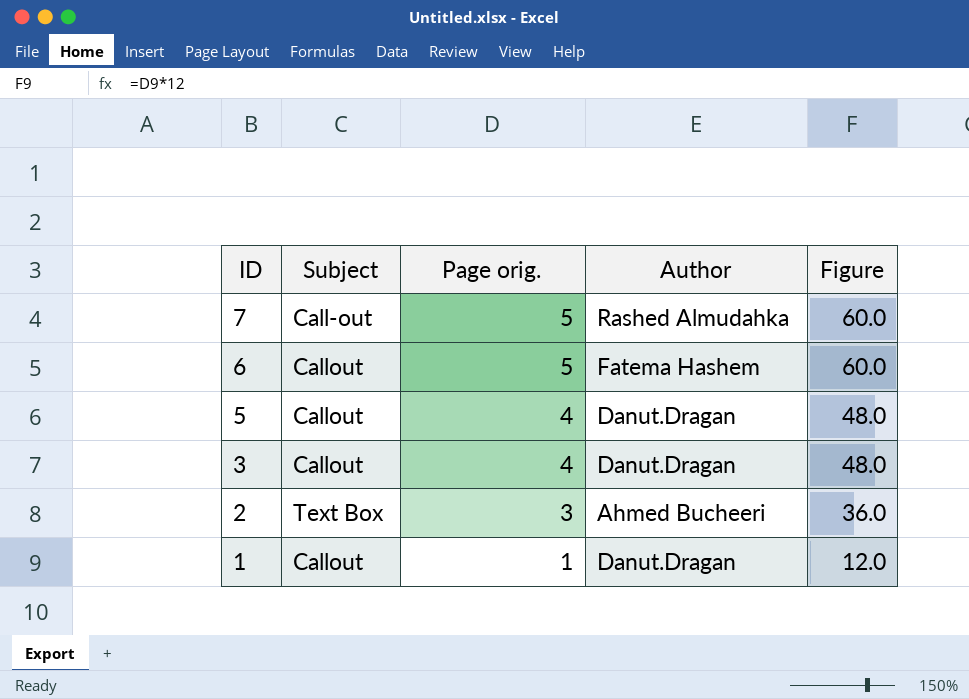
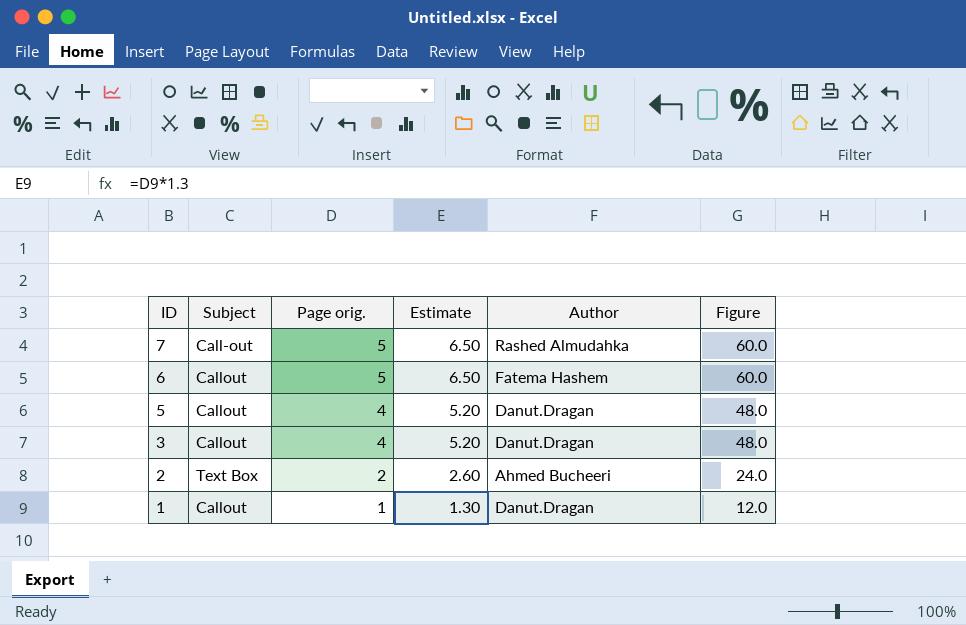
column Estimate | formula: none -> [Page orig.] * 1.3
2 | Page orig.: 3 -> 2
2 | Figure: 36.0 -> 24.0

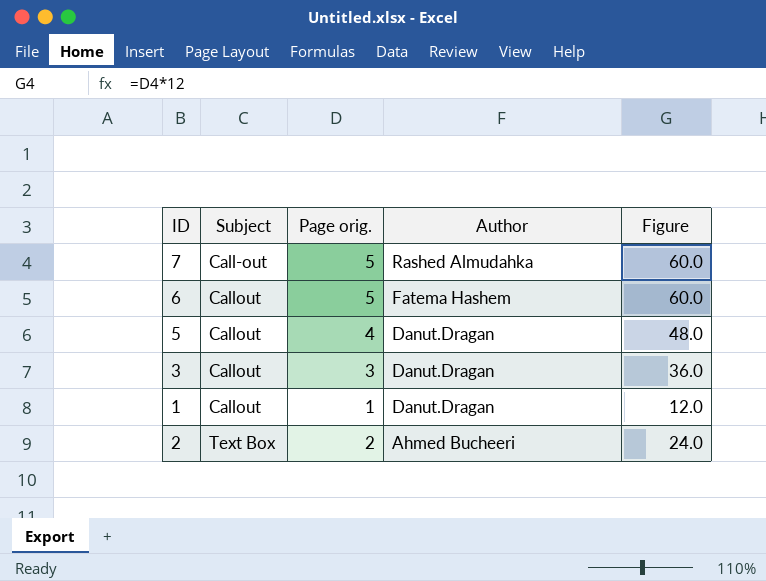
row order: ID descending -> Subject ascending
column Estimate | formula: [Page orig.] * 1.3 -> none
3 | Page orig.: 4 -> 3
3 | Figure: 48.0 -> 36.0

